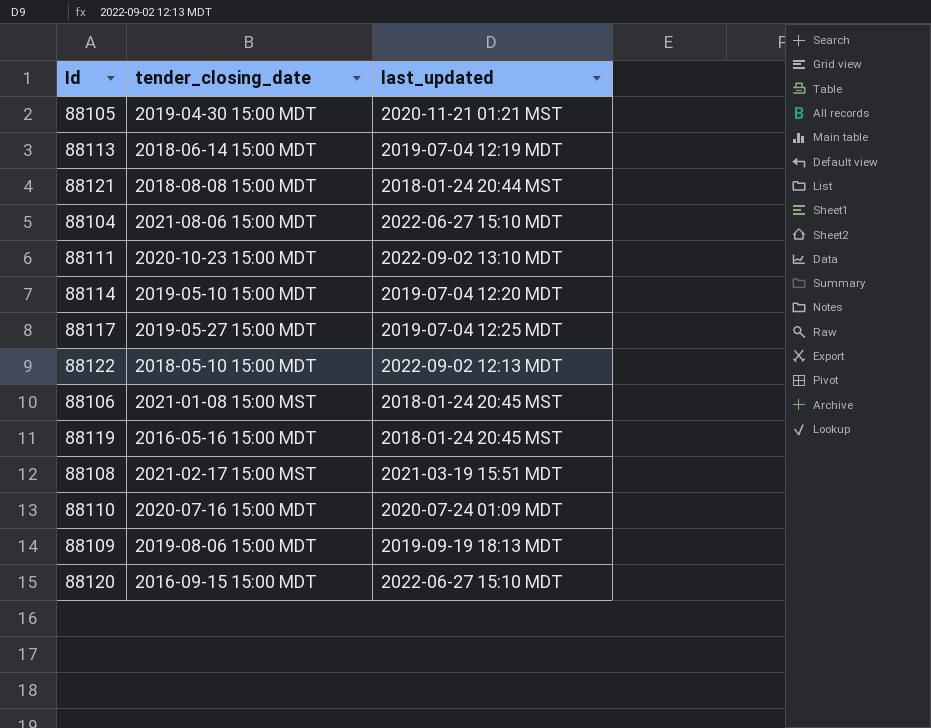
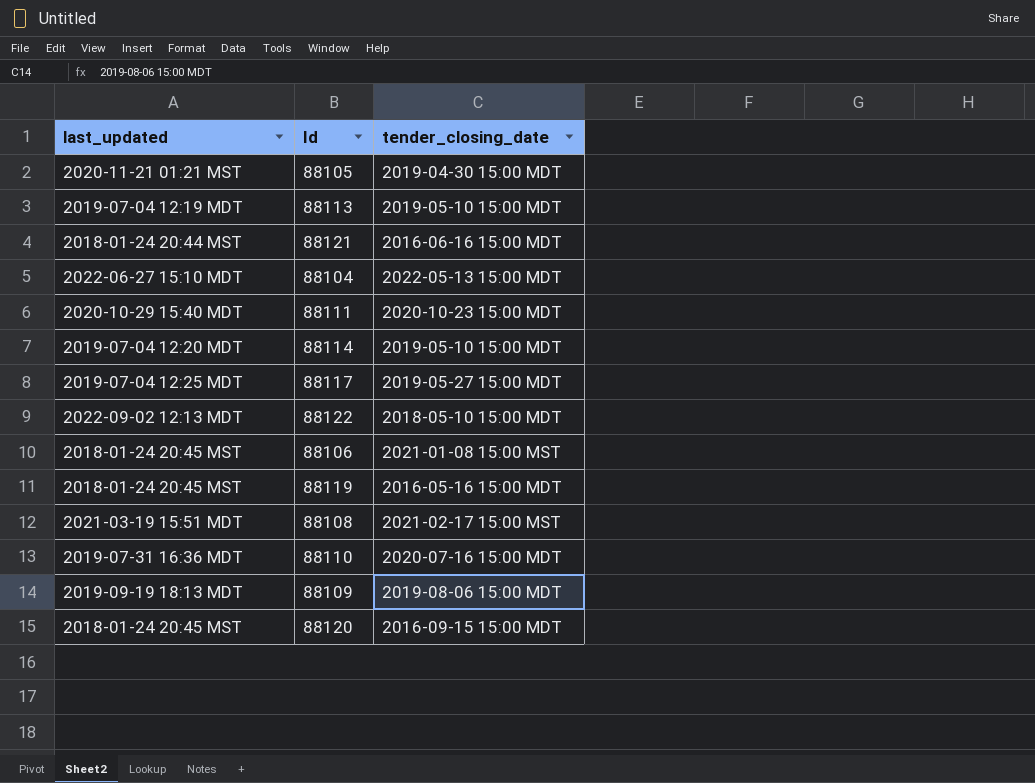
column last_updated | position: 3 -> 1
88113 | tender_closing_date: 2018-06-14 15:00 MDT -> 2019-05-10 15:00 MDT
88121 | tender_closing_date: 2018-08-08 15:00 MDT -> 2016-06-16 15:00 MDT
88104 | tender_closing_date: 2021-08-06 15:00 MDT -> 2022-05-13 15:00 MDT
88111 | last_updated: 2022-09-02 13:10 MDT -> 2020-10-29 15:40 MDT
88110 | last_updated: 2020-07-24 01:09 MDT -> 2019-07-31 16:36 MDT
88120 | last_updated: 2022-06-27 15:10 MDT -> 2018-01-24 20:45 MST

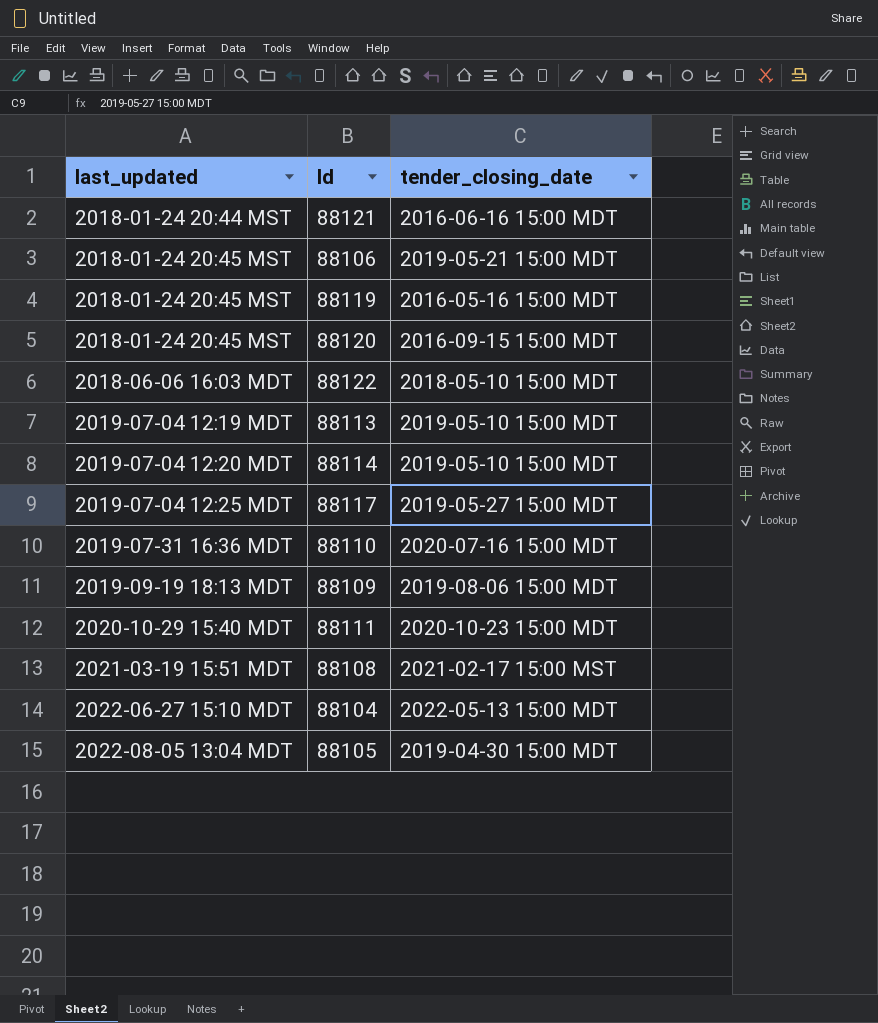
row order: none -> last_updated ascending
88106 | tender_closing_date: 2021-01-08 15:00 MST -> 2019-05-21 15:00 MDT
88122 | last_updated: 2022-09-02 12:13 MDT -> 2018-06-06 16:03 MDT
88105 | last_updated: 2020-11-21 01:21 MST -> 2022-08-05 13:04 MDT

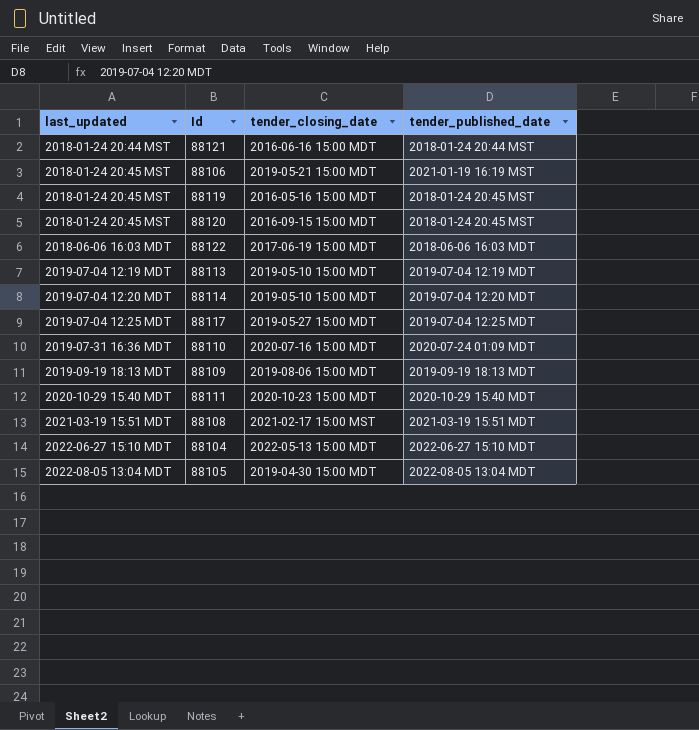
column tender_published_date | position: none -> 4
88122 | tender_closing_date: 2018-05-10 15:00 MDT -> 2017-06-19 15:00 MDT

